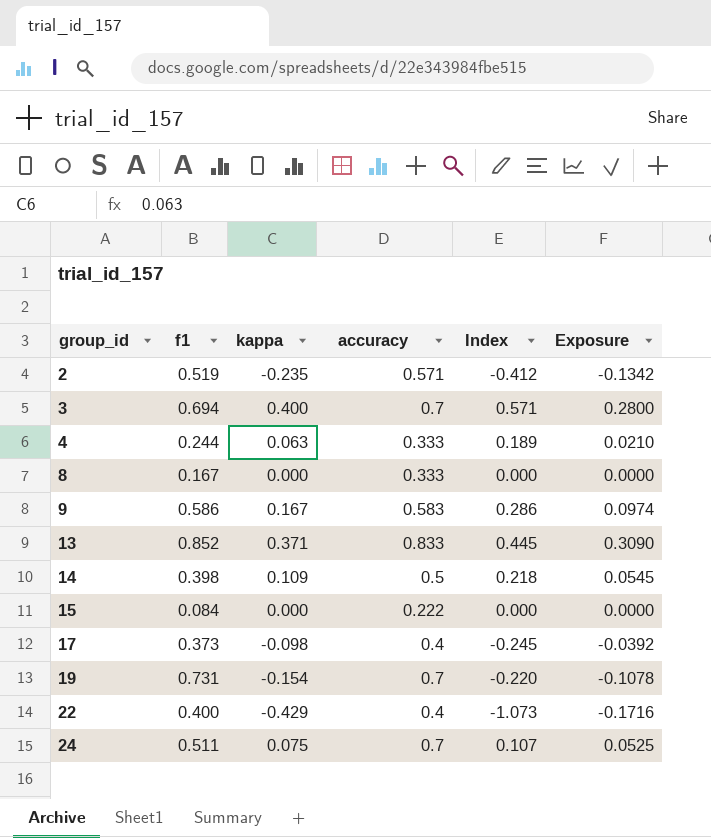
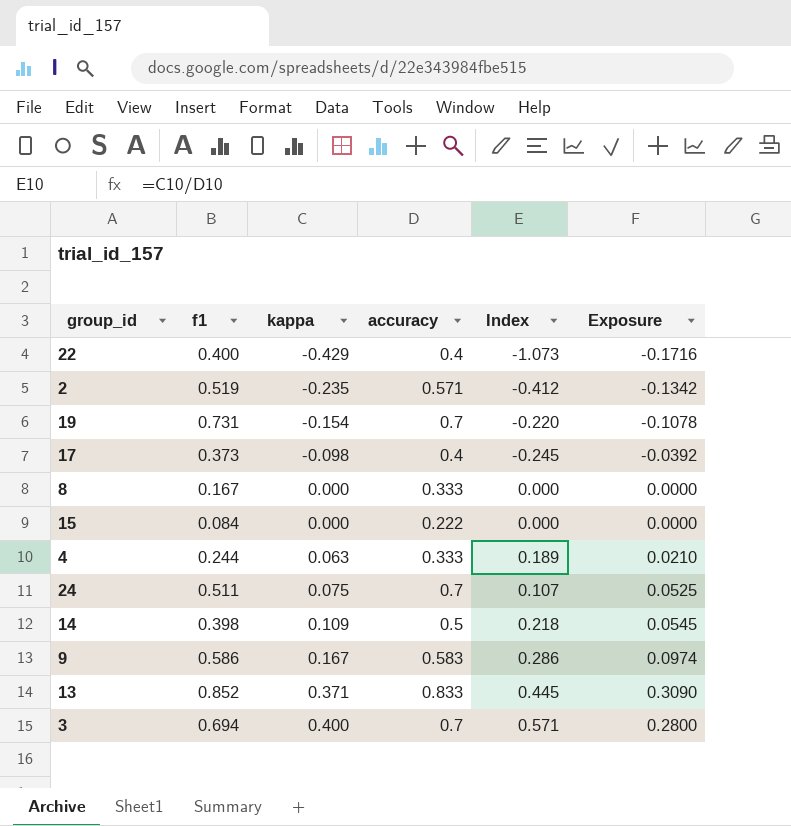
row order: group_id ascending -> kappa ascending

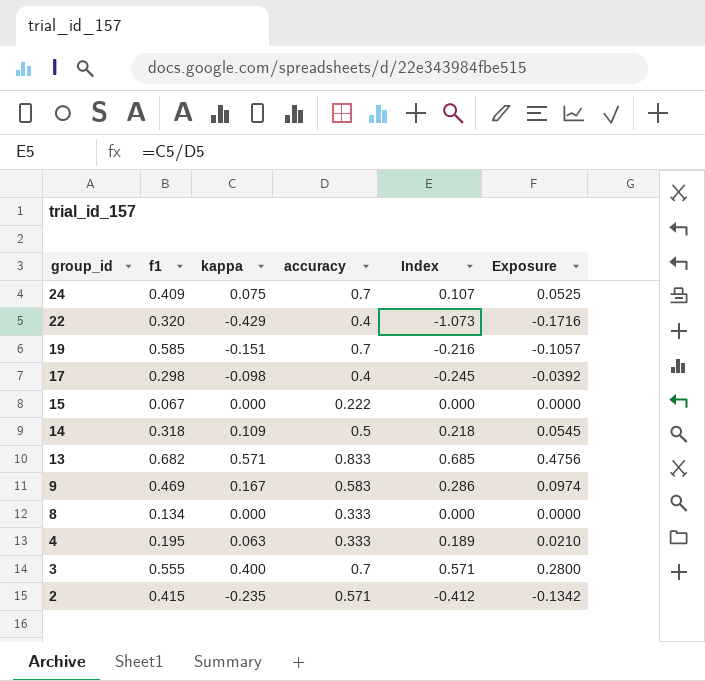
row order: kappa ascending -> group_id descending
24 | f1: 0.511 -> 0.409
22 | f1: 0.400 -> 0.320
19 | f1: 0.731 -> 0.585
19 | kappa: -0.154 -> -0.151
19 | Index: -0.220 -> -0.216
19 | Exposure: -0.1078 -> -0.1057
17 | f1: 0.373 -> 0.298
15 | f1: 0.084 -> 0.067
14 | f1: 0.398 -> 0.318
13 | f1: 0.852 -> 0.682
13 | kappa: 0.371 -> 0.571
13 | Index: 0.445 -> 0.685
13 | Exposure: 0.3090 -> 0.4756
9 | f1: 0.586 -> 0.469
8 | f1: 0.167 -> 0.134
4 | f1: 0.244 -> 0.195
3 | f1: 0.694 -> 0.555
2 | f1: 0.519 -> 0.415

